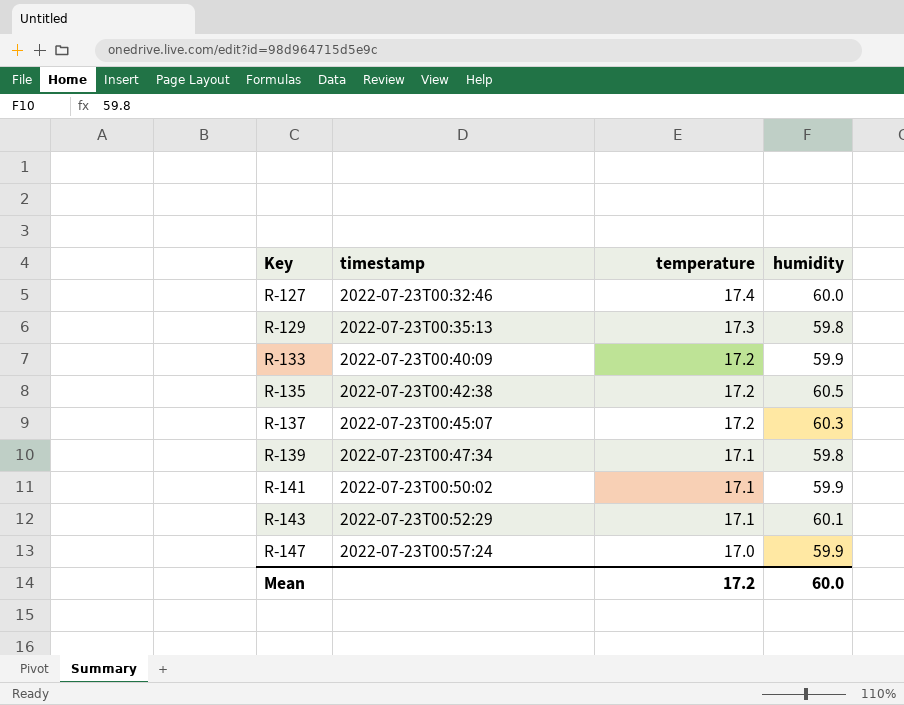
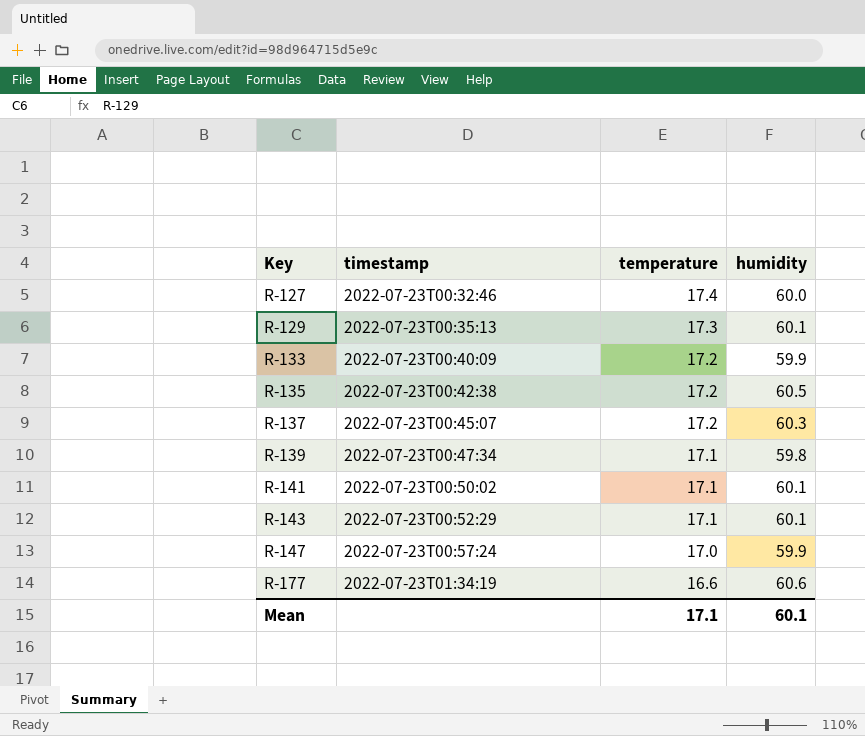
R-129 | humidity: 59.8 -> 60.1
R-141 | humidity: 59.9 -> 60.1
row R-177: none -> 2022-07-23T01:34:19 | 16.6 | 60.6
Mean | temperature: 17.2 -> 17.1
Mean | humidity: 60.0 -> 60.1

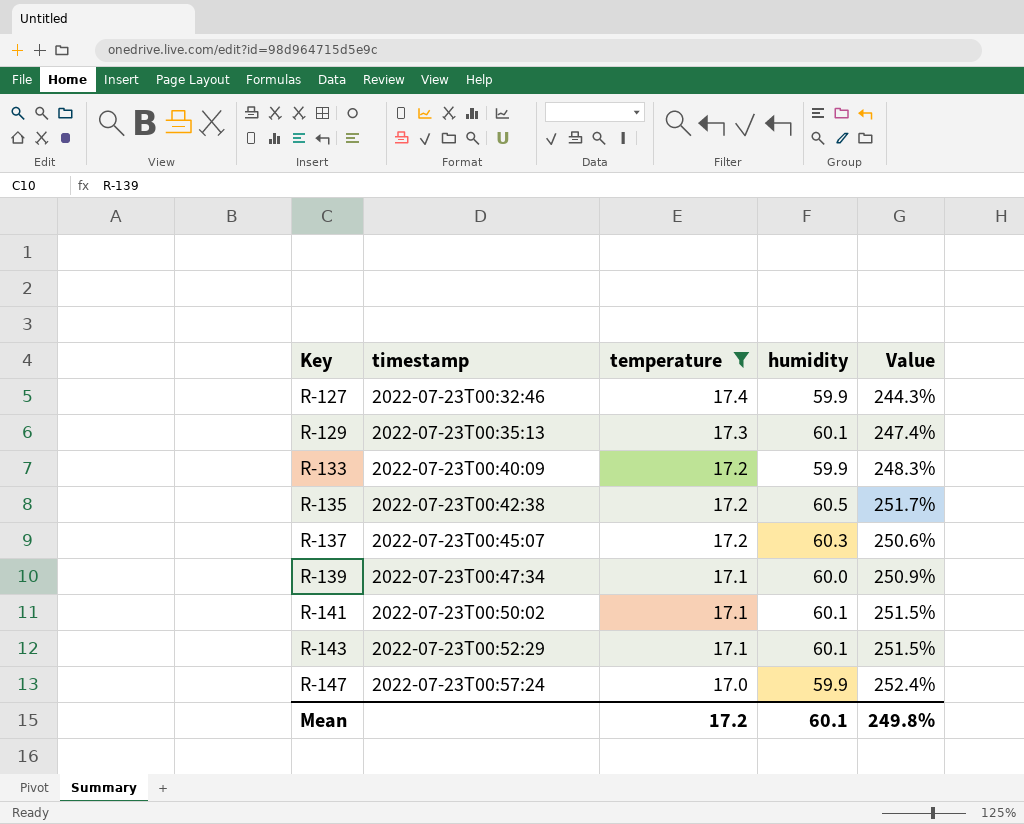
filter: none -> temperature != 16.6
column Value | formula: none -> ([humidity] - [temperature]) / [temperature]
R-127 | humidity: 60.0 -> 59.9
R-139 | humidity: 59.8 -> 60.0
Mean | temperature: 17.1 -> 17.2

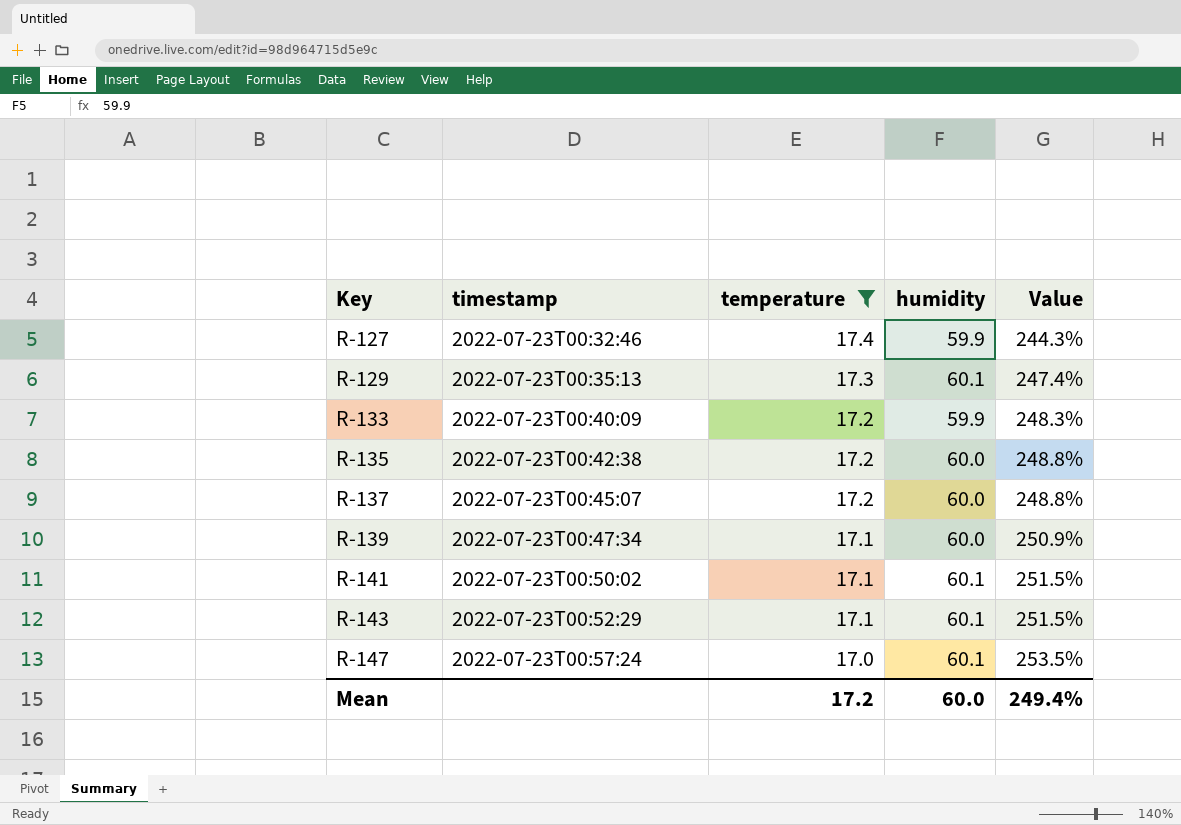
R-135 | humidity: 60.5 -> 60.0
R-135 | Value: 251.7% -> 248.8%
R-137 | humidity: 60.3 -> 60.0
R-137 | Value: 250.6% -> 248.8%
R-147 | humidity: 59.9 -> 60.1
R-147 | Value: 252.4% -> 253.5%
Mean | humidity: 60.1 -> 60.0
Mean | Value: 249.8% -> 249.4%

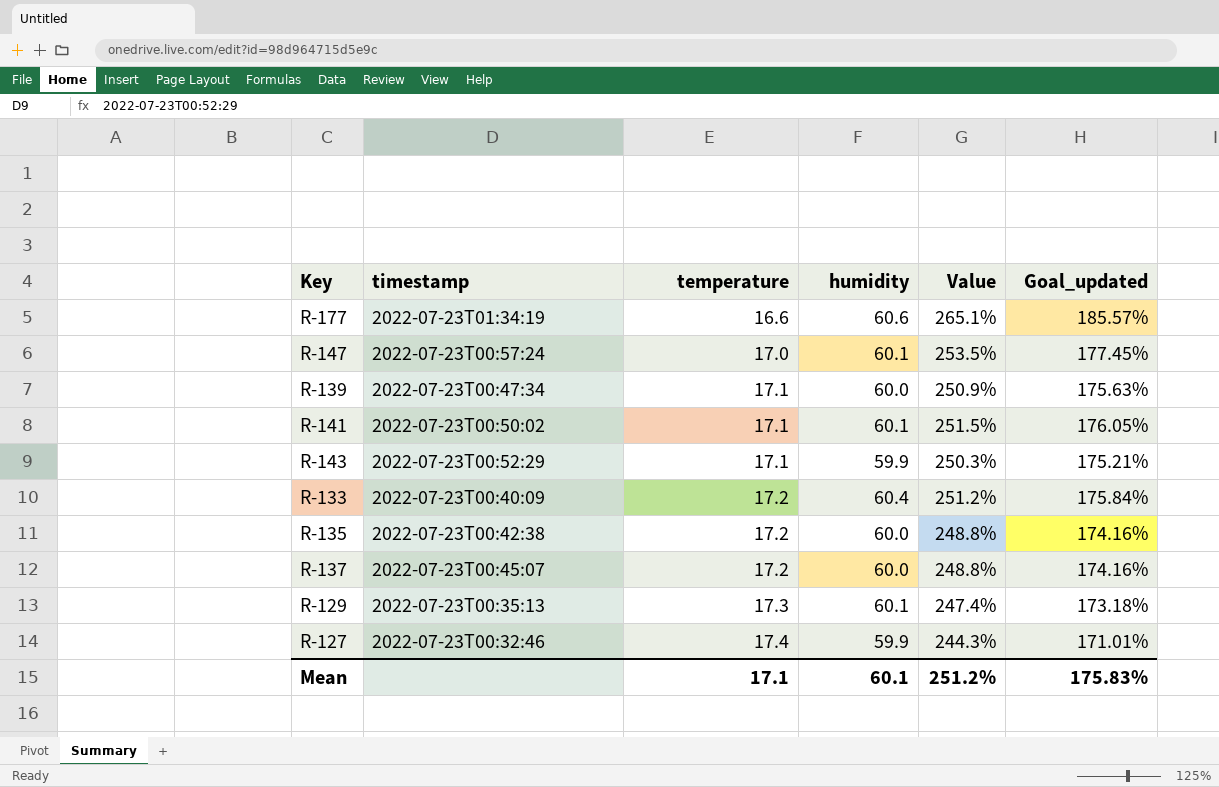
filter: temperature != 16.6 -> none
row order: Key ascending -> temperature ascending
column Goal_updated | formula: none -> [Value] * 0.7
R-143 | humidity: 60.1 -> 59.9
R-143 | Value: 251.5% -> 250.3%
R-133 | humidity: 59.9 -> 60.4
R-133 | Value: 248.3% -> 251.2%
Mean | temperature: 17.2 -> 17.1
Mean | humidity: 60.0 -> 60.1
Mean | Value: 249.4% -> 251.2%

